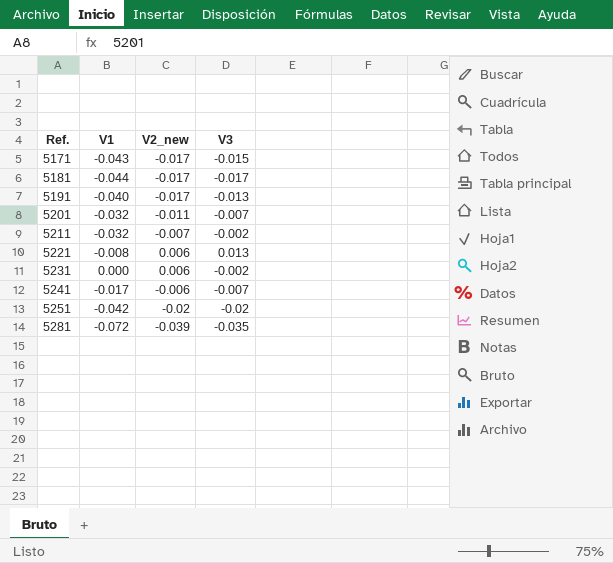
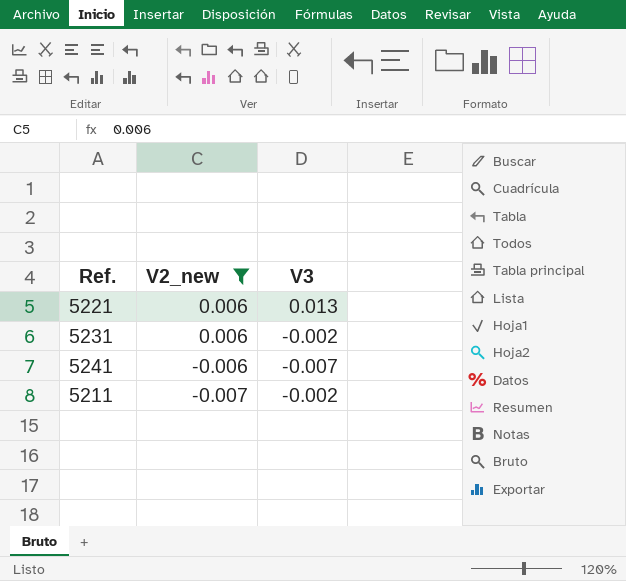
filter: none -> V2_new >= -0.007
row order: Ref. ascending -> V2_new descending
column V1 | position: 2 -> none

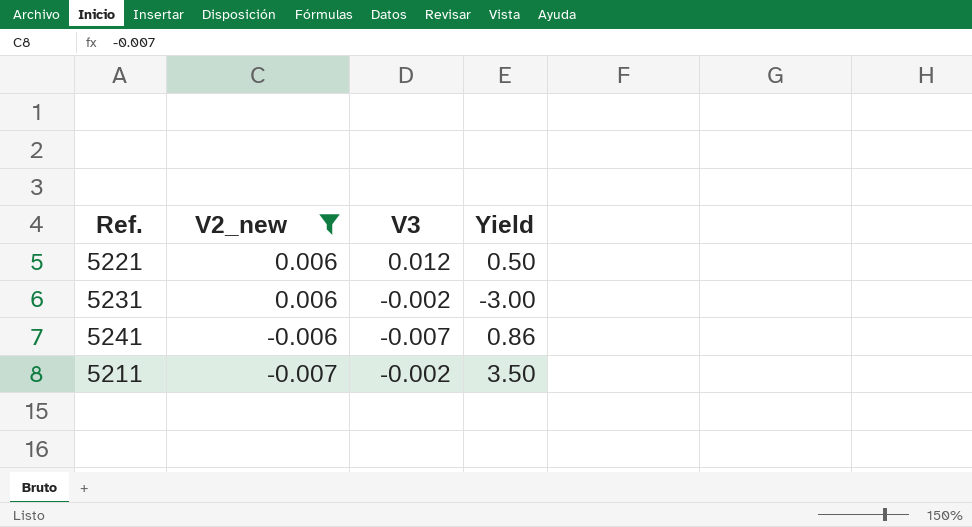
column Yield | formula: none -> [V2_new] / [V3]
5221 | V3: 0.013 -> 0.012

